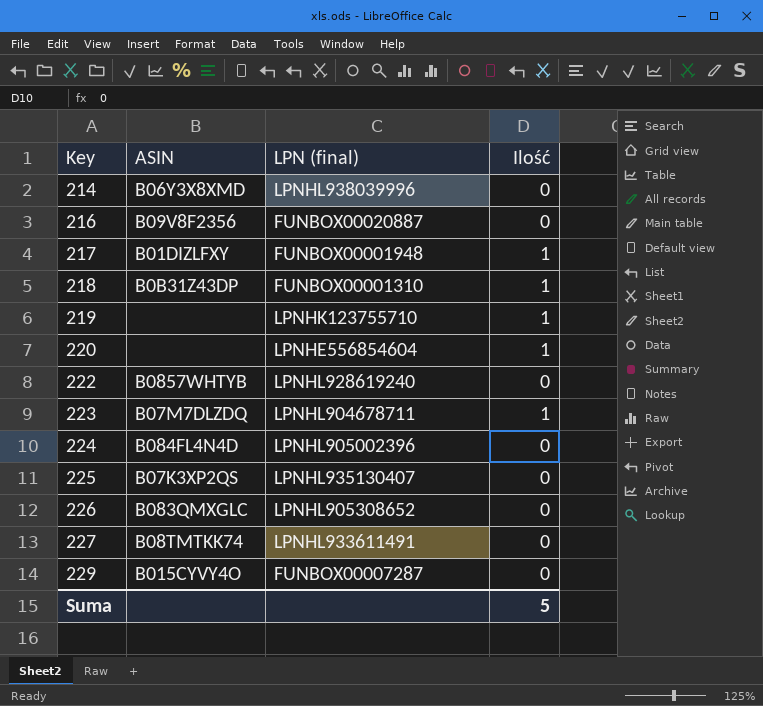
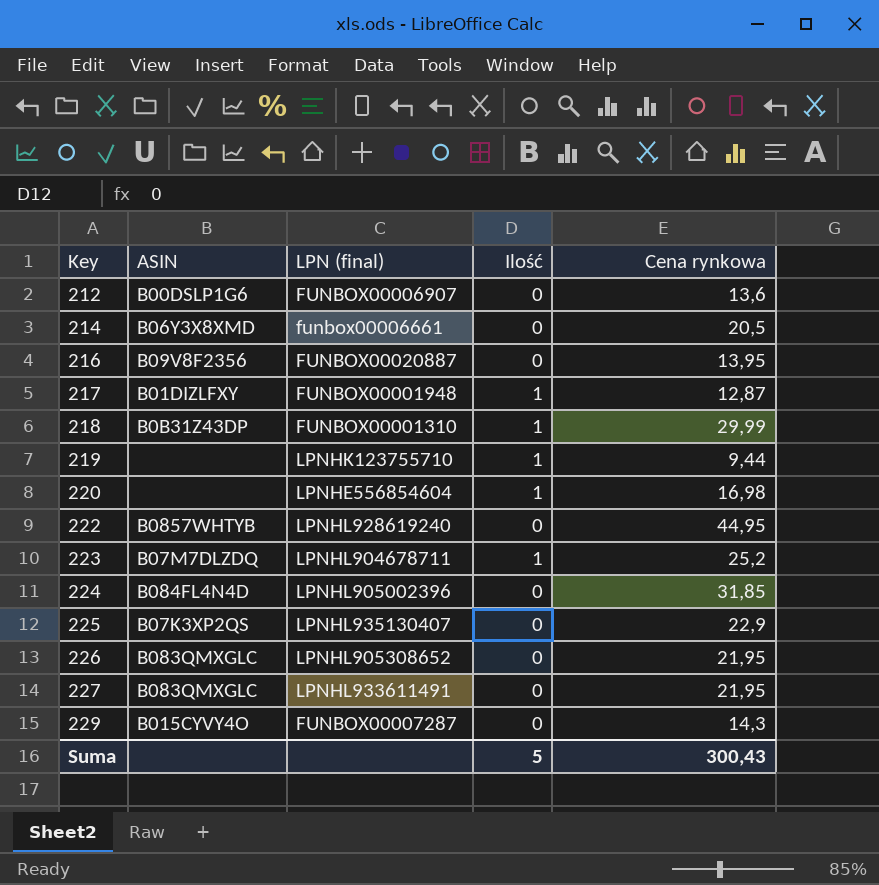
column Cena rynkowa | position: none -> 5
row 212: none -> B00DSLP1G6 | FUNBOX00006907 | 0 | 13,6
214 | LPN (final): LPNHL938039996 -> funbox00006661
227 | ASIN: B08TMTKK74 -> B083QMXGLC

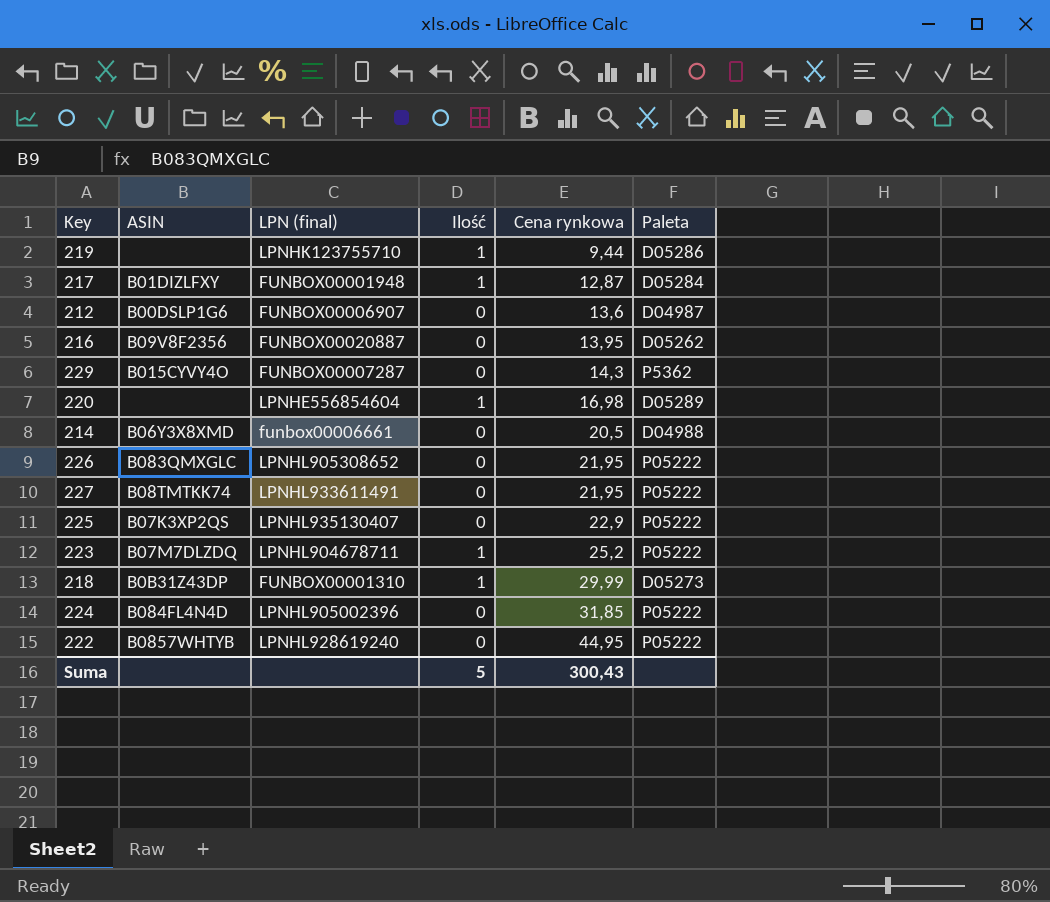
row order: Key ascending -> Cena rynkowa ascending
column Paleta | position: none -> 6
227 | ASIN: B083QMXGLC -> B08TMTKK74

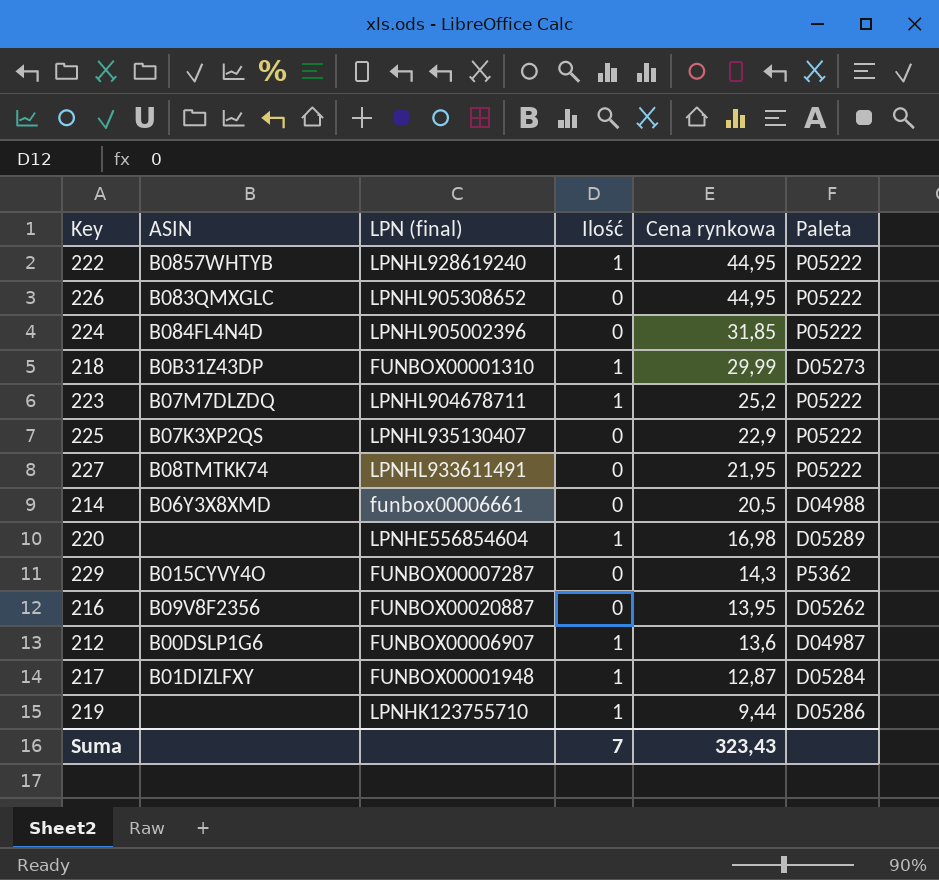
row order: Cena rynkowa ascending -> Cena rynkowa descending
222 | Ilość: 0 -> 1
226 | Cena rynkowa: 21,95 -> 44,95
212 | Ilość: 0 -> 1
Suma | Ilość: 5 -> 7
Suma | Cena rynkowa: 300,43 -> 323,43

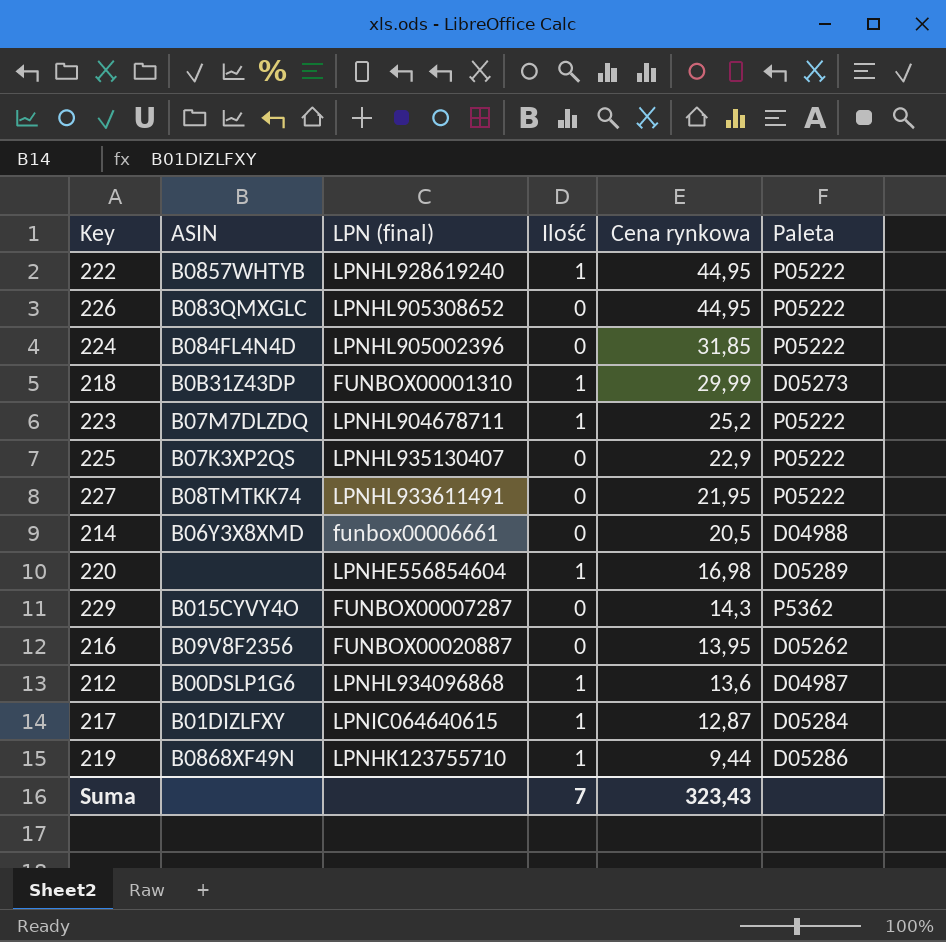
212 | LPN (final): FUNBOX00006907 -> LPNHL934096868
217 | LPN (final): FUNBOX00001948 -> LPNIC064640615
219 | ASIN: none -> B0868XF49N

